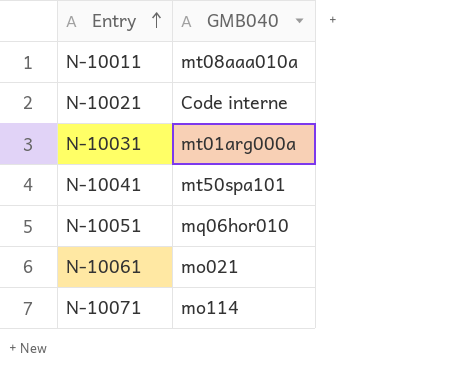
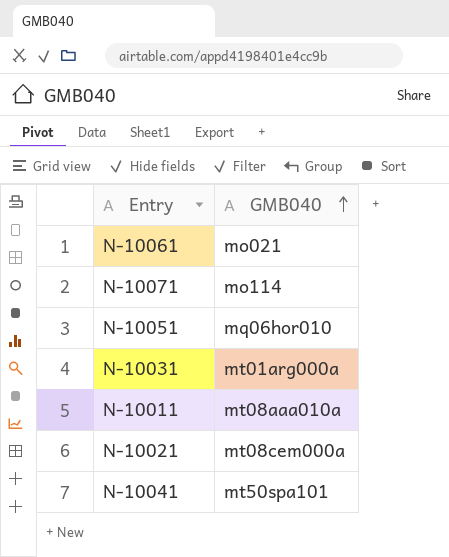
row order: Entry ascending -> GMB040 ascending
N-10021 | GMB040: Code interne -> mt08cem000a

